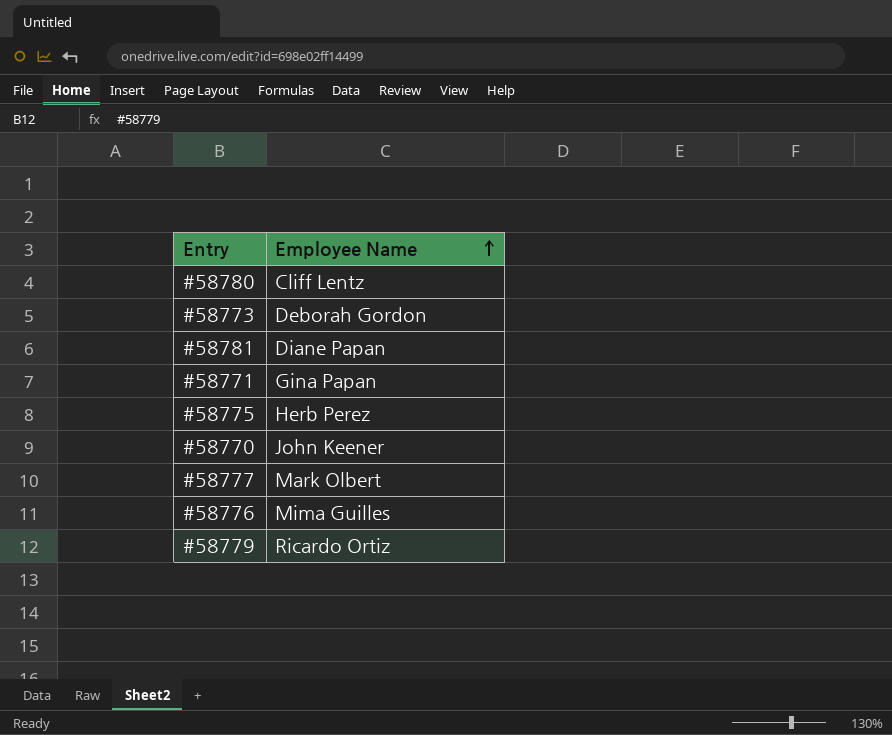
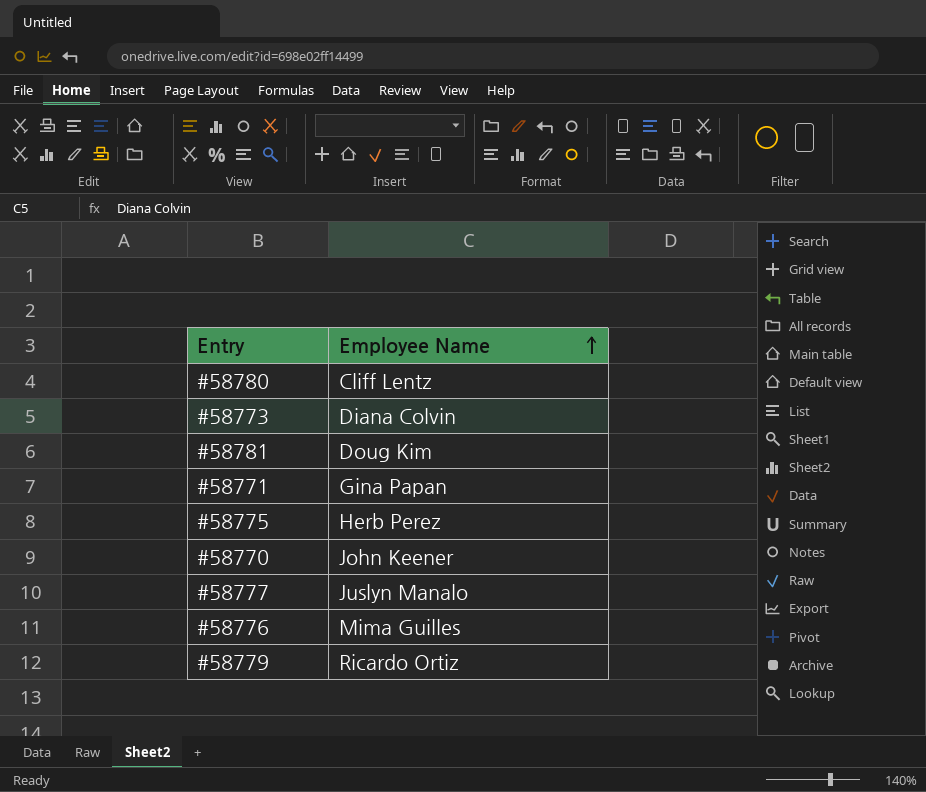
#58773 | Employee Name: Deborah Gordon -> Diana Colvin
#58781 | Employee Name: Diane Papan -> Doug Kim
#58777 | Employee Name: Mark Olbert -> Juslyn Manalo

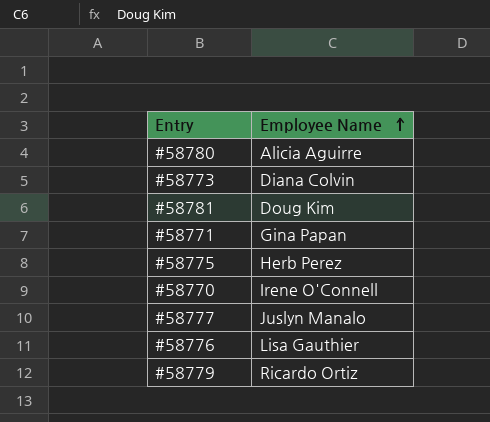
#58780 | Employee Name: Cliff Lentz -> Alicia Aguirre
#58770 | Employee Name: John Keener -> Irene O'Connell
#58776 | Employee Name: Mima Guilles -> Lisa Gauthier

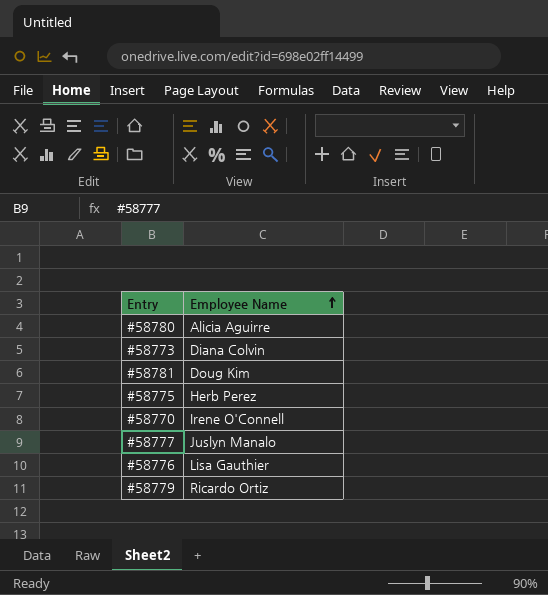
row #58771: Gina Papan -> none

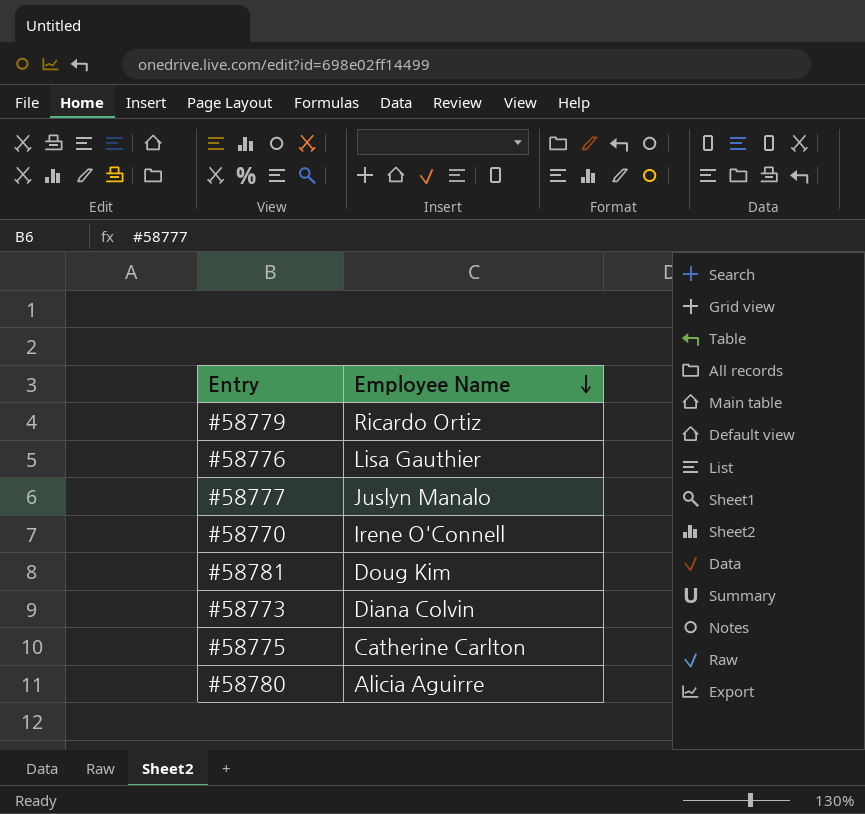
row order: Employee Name ascending -> Employee Name descending
#58775 | Employee Name: Herb Perez -> Catherine Carlton

